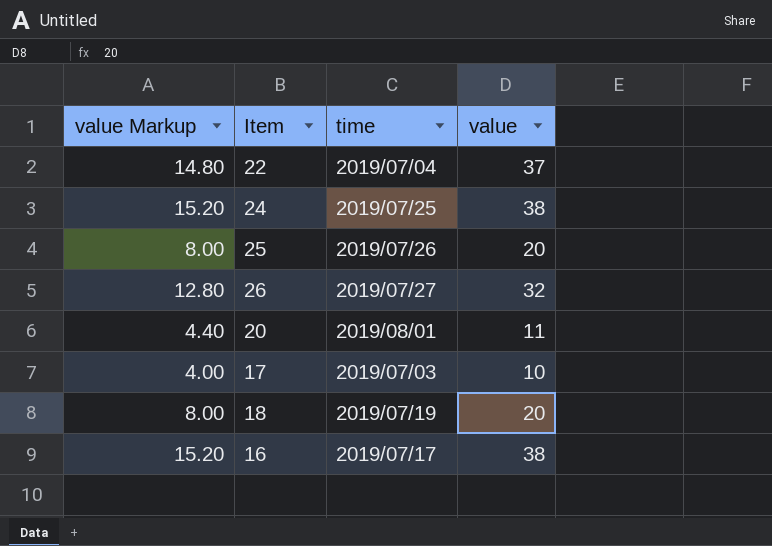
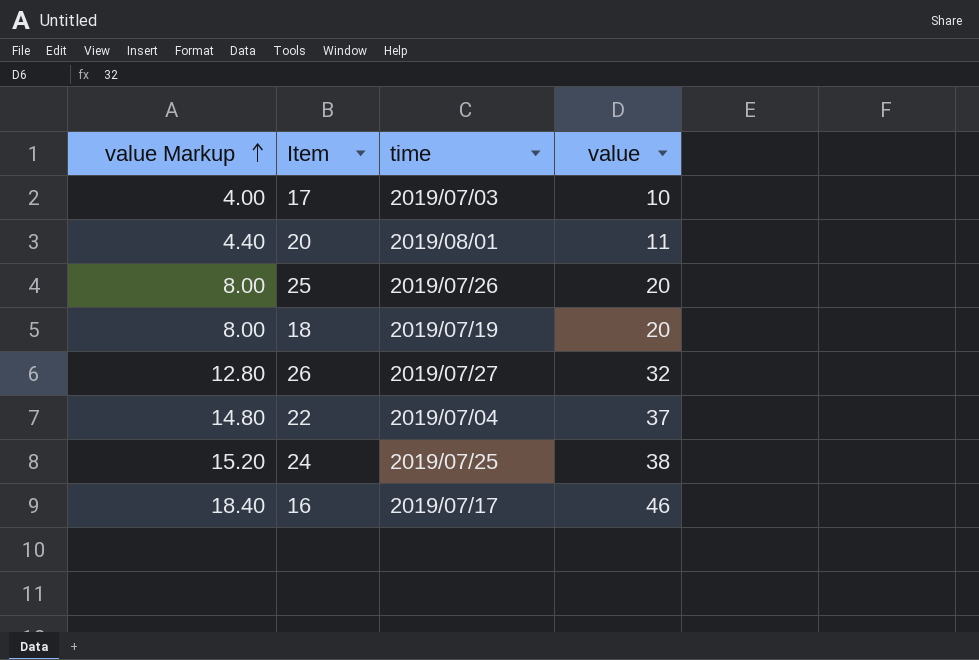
row order: none -> value Markup ascending
16 | value Markup: 15.20 -> 18.40
16 | value: 38 -> 46

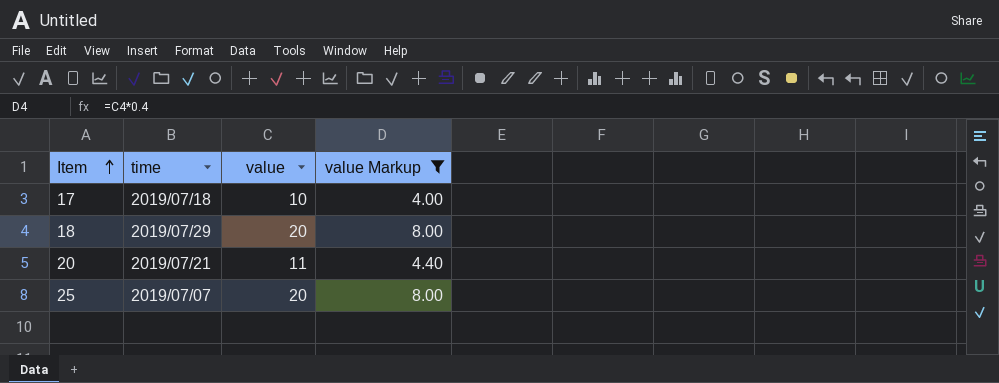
filter: none -> value Markup <= 8.00
row order: value Markup ascending -> Item ascending
column value Markup | position: 1 -> 4
17 | time: 2019/07/03 -> 2019/07/18
18 | time: 2019/07/19 -> 2019/07/29
20 | time: 2019/08/01 -> 2019/07/21
25 | time: 2019/07/26 -> 2019/07/07

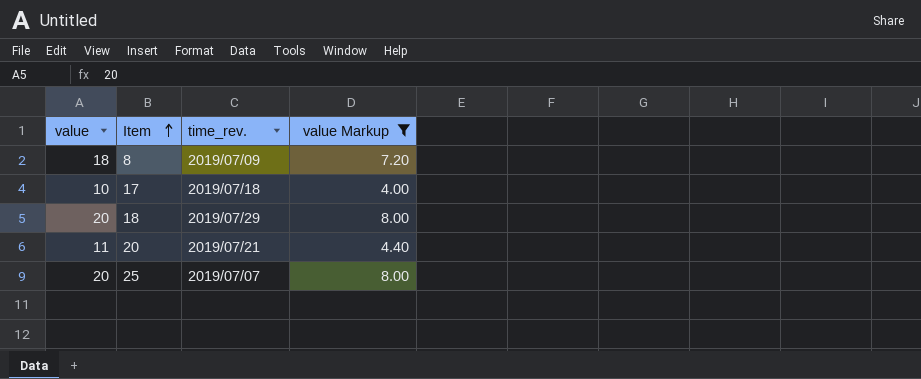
column value | position: 3 -> 1
column name: time -> time_rev.
row 8: none -> 18 | 2019/07/09 | 7.20

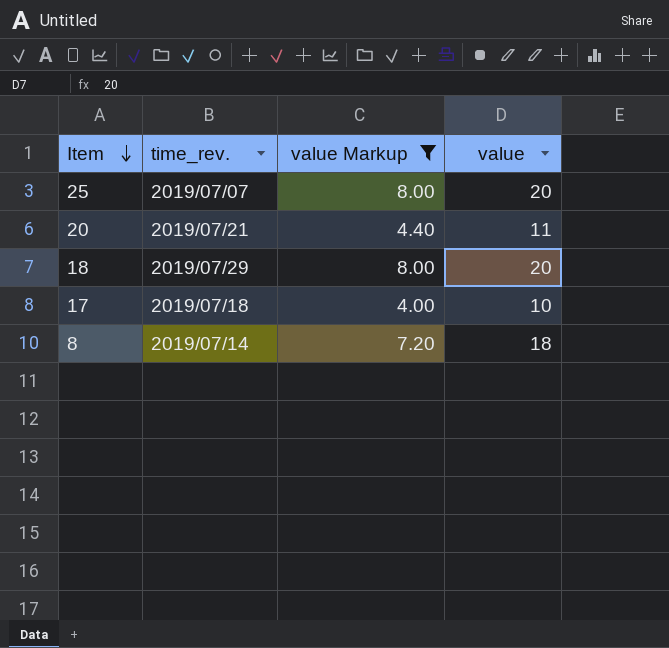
row order: Item ascending -> Item descending
column value | position: 1 -> 4
8 | time_rev.: 2019/07/09 -> 2019/07/14

